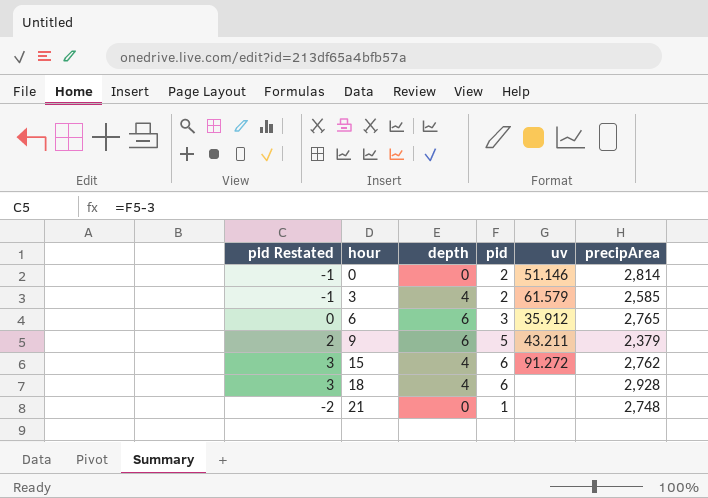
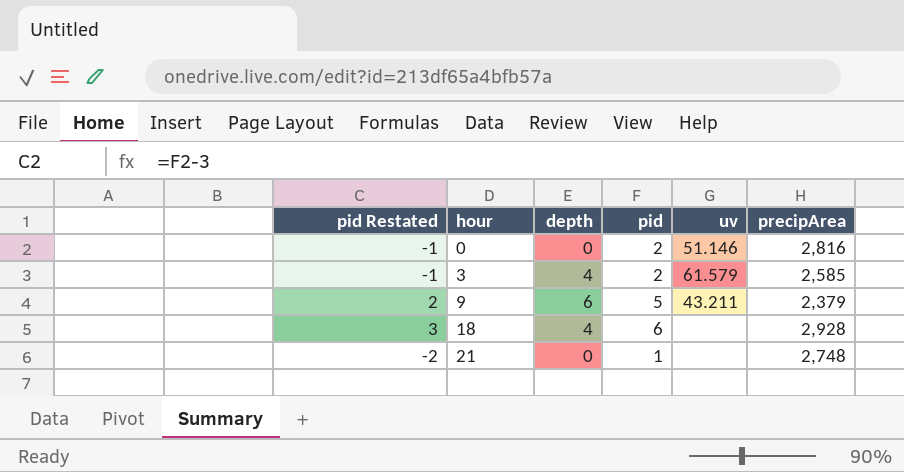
row 6: 0 | 6 | 3 | 35.912 | 2,765 -> none
row 15: 3 | 4 | 6 | 91.272 | 2,762 -> none
0 | precipArea: 2,814 -> 2,816

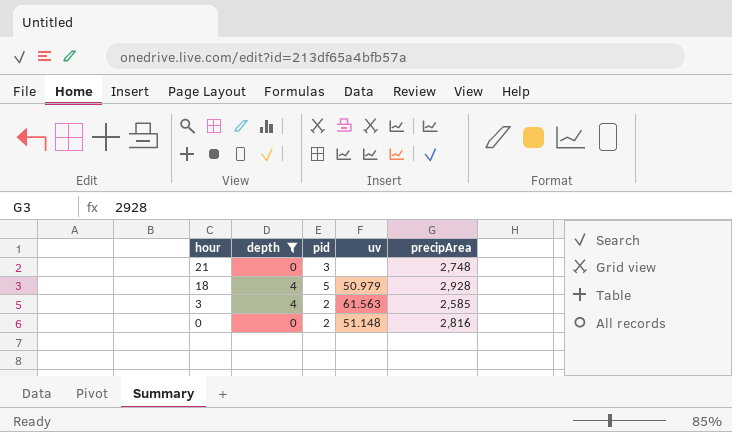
filter: none -> depth != 6
row order: hour ascending -> hour descending
column pid Restated | formula: [pid] - 3 -> none
21 | pid: 1 -> 3
18 | pid: 6 -> 5
18 | uv: none -> 50.979
3 | uv: 61.579 -> 61.563
0 | uv: 51.146 -> 51.148

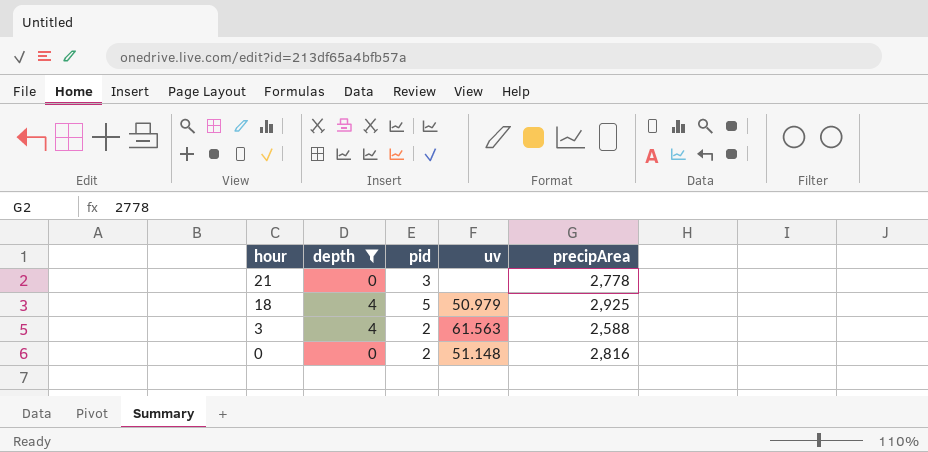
21 | precipArea: 2,748 -> 2,778
18 | precipArea: 2,928 -> 2,925
3 | precipArea: 2,585 -> 2,588

